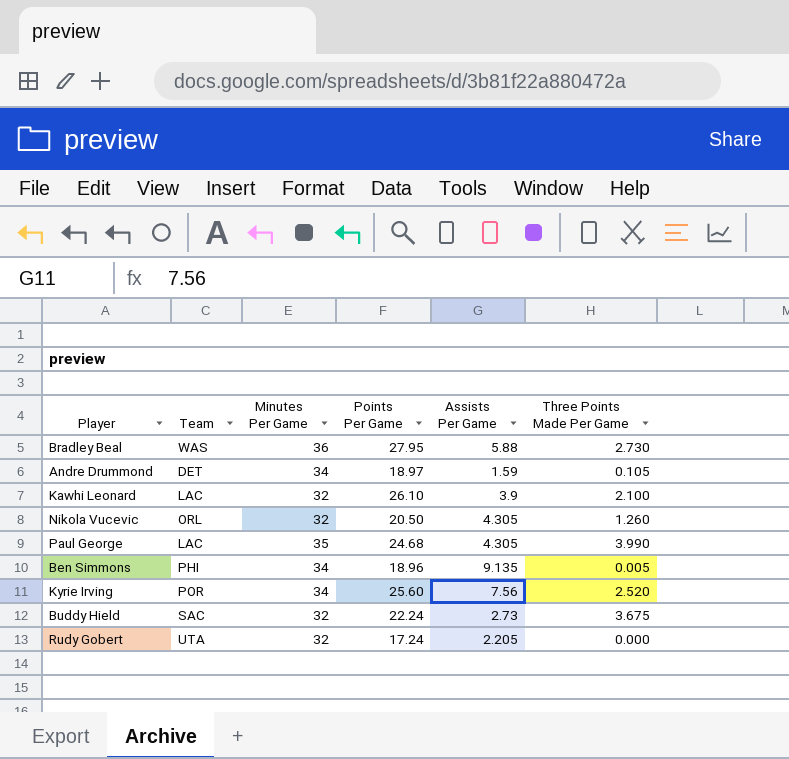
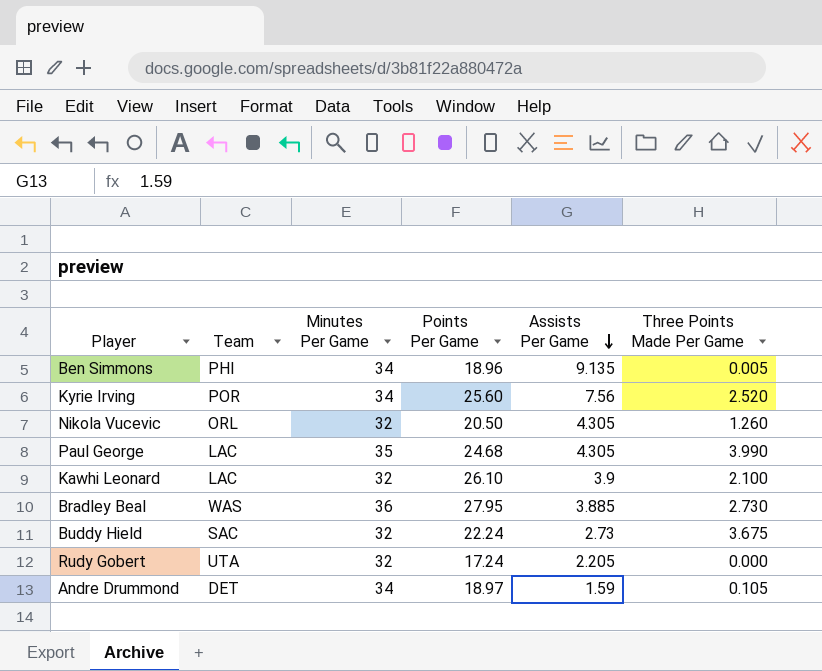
row order: none -> Assists Per Game descending
Bradley Beal | Assists Per Game: 5.88 -> 3.885

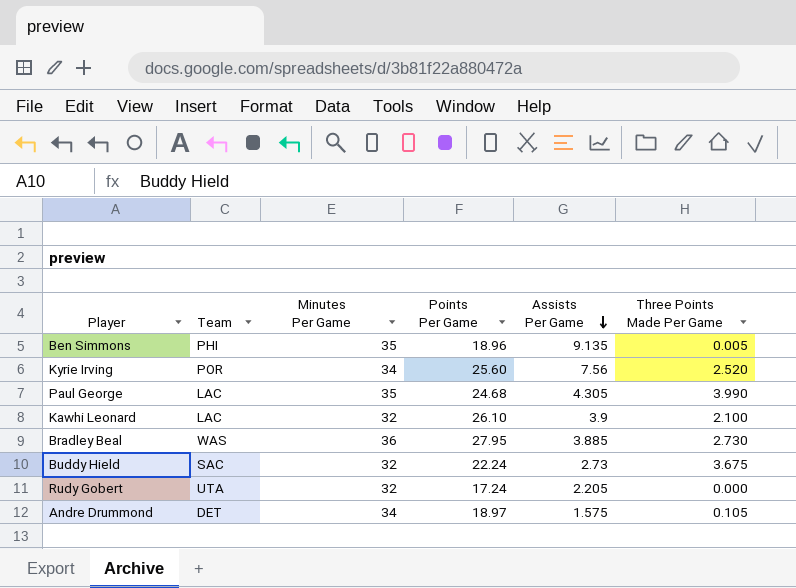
row Nikola Vucevic: ORL | 32 | 20.50 | 4.305 | 1.260 -> none
Ben Simmons | Minutes Per Game: 34 -> 35
Andre Drummond | Assists Per Game: 1.59 -> 1.575

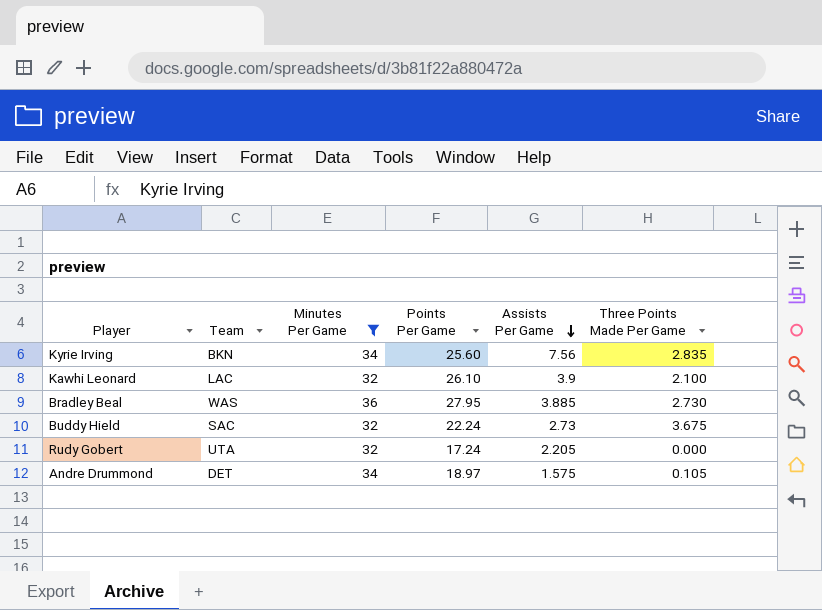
filter: none -> Minutes Per Game != 35
Kyrie Irving | Team: POR -> BKN
Kyrie Irving | Three Points Made Per Game: 2.520 -> 2.835

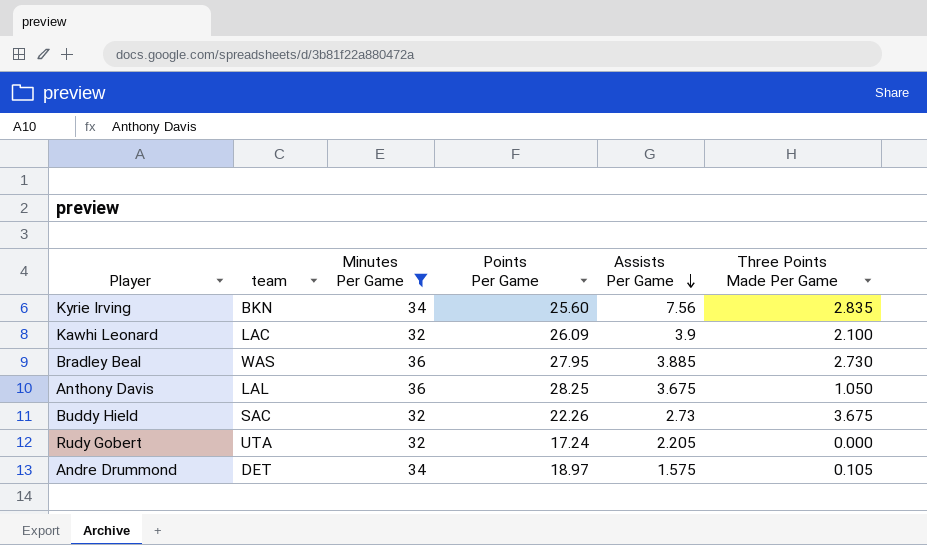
column name: Team -> team
Kawhi Leonard | Points Per Game: 26.10 -> 26.09
row Anthony Davis: none -> LAL | 36 | 28.25 | 3.675 | 1.050
Buddy Hield | Points Per Game: 22.24 -> 22.26

